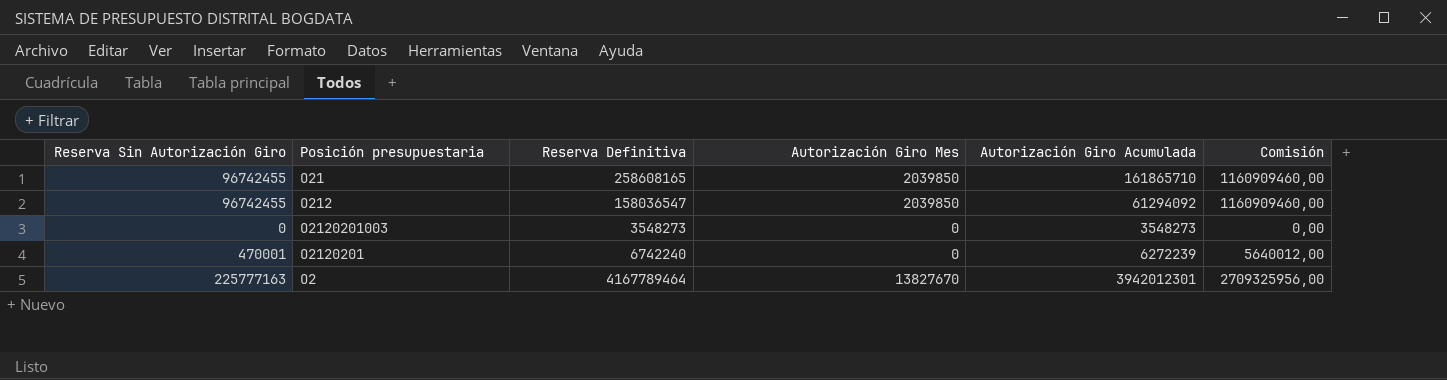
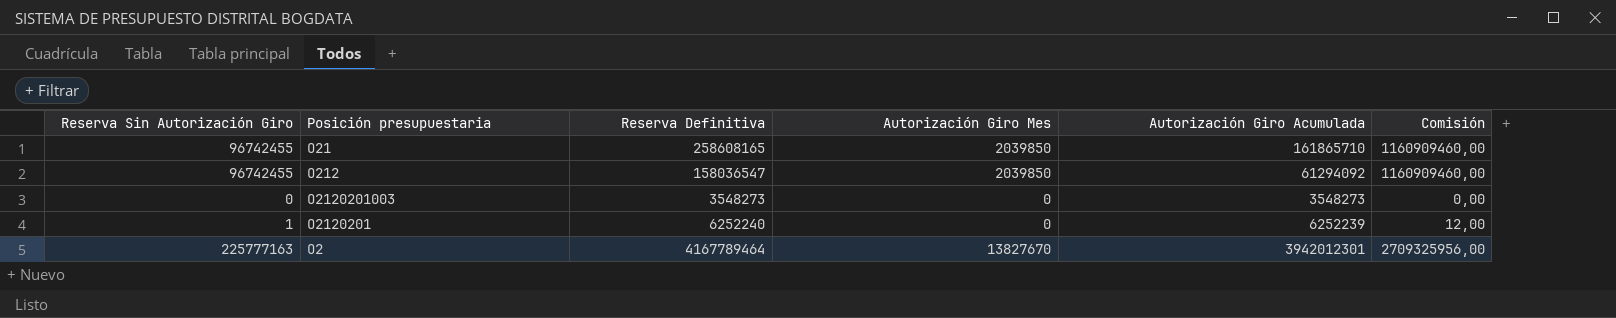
O2120201 | Reserva Sin Autorización Giro: 470001 -> 1
O2120201 | Reserva Definitiva: 6742240 -> 6252240
O2120201 | Autorización Giro Acumulada: 6272239 -> 6252239
O2120201 | Comisión: 5640012,00 -> 12,00

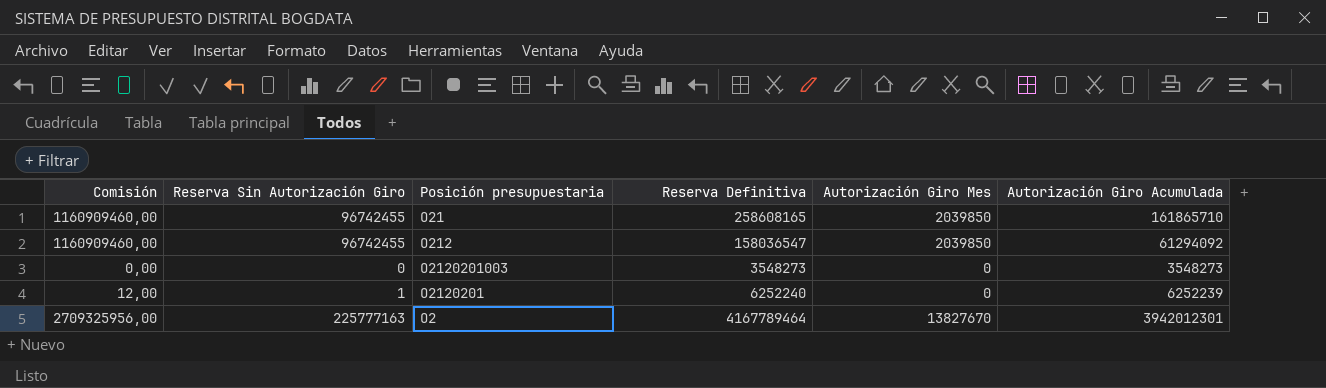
column Comisión | position: 6 -> 1

